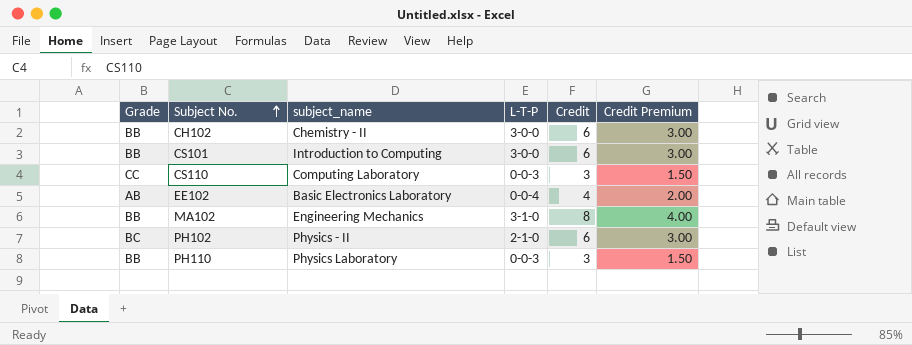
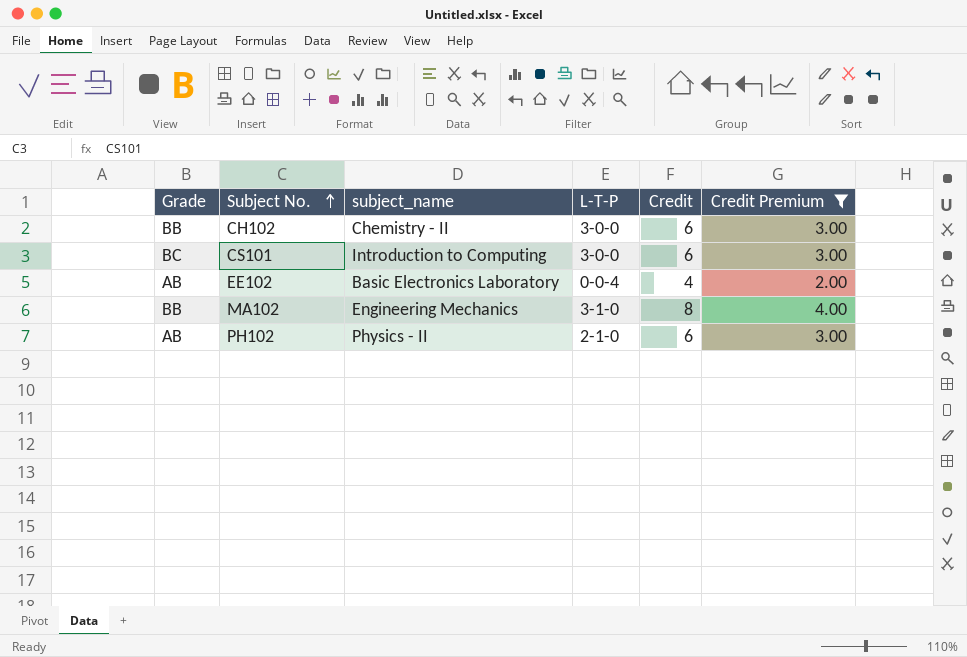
filter: none -> Credit Premium != 1.50
CS101 | Grade: BB -> BC
PH102 | Grade: BC -> AB

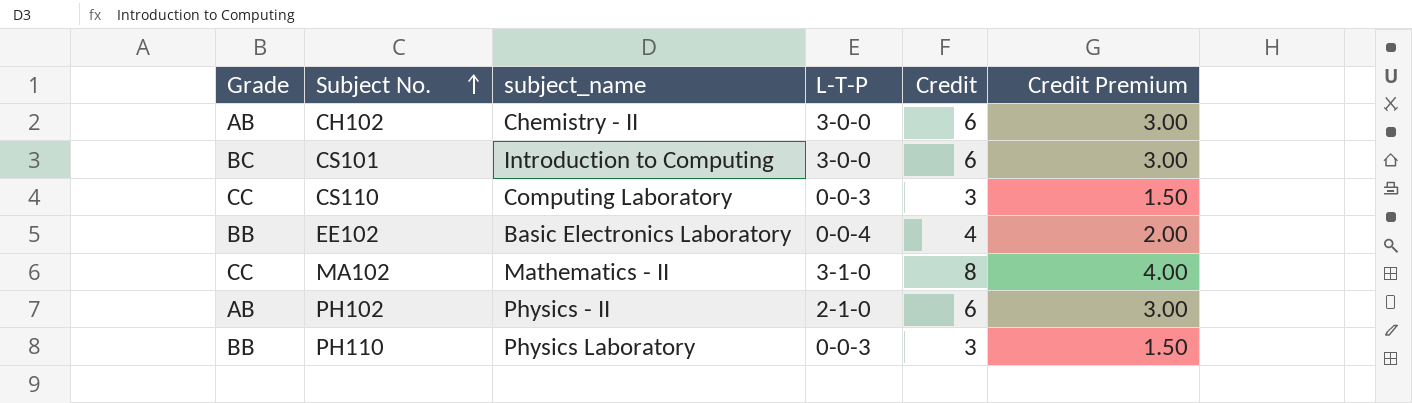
filter: Credit Premium != 1.50 -> none
CH102 | Grade: BB -> AB
EE102 | Grade: AB -> BB
MA102 | Grade: BB -> CC
MA102 | subject_name: Engineering Mechanics -> Mathematics - II

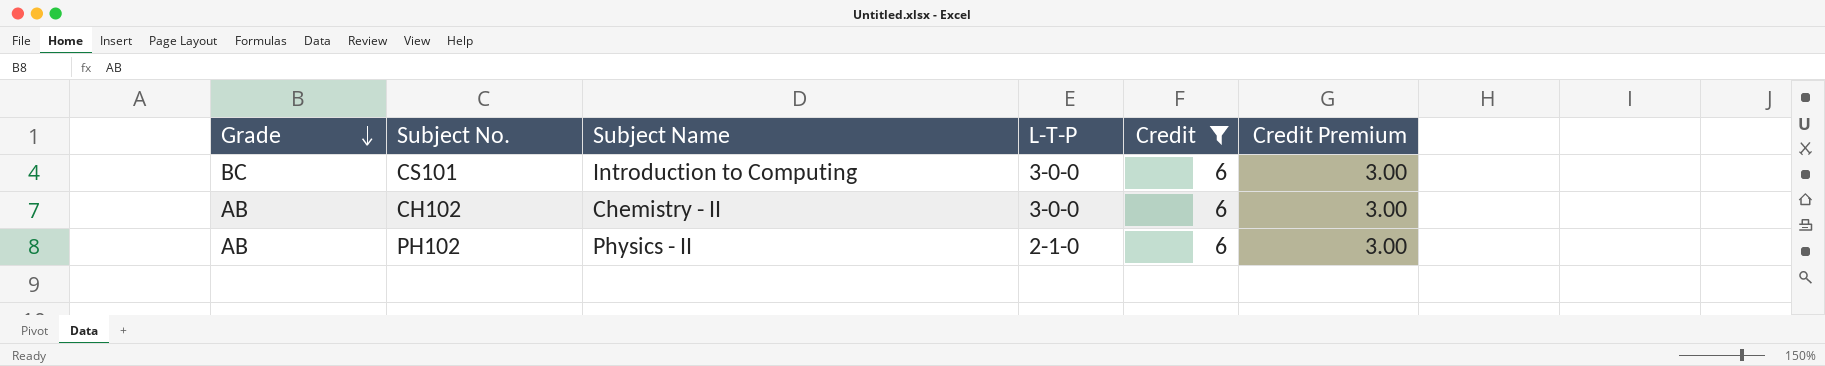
filter: none -> Credit = 6
row order: Subject No. ascending -> Grade descending
column name: subject_name -> Subject Name

